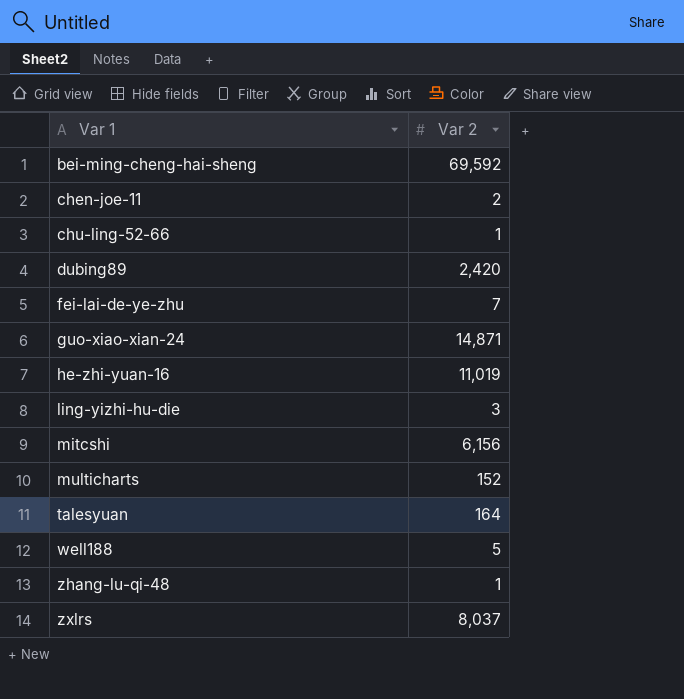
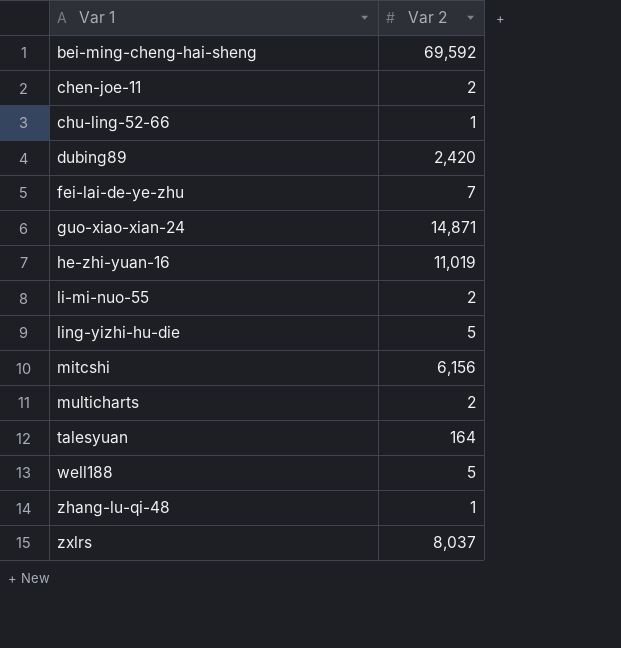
row li-mi-nuo-55: none -> 2
ling-yizhi-hu-die | Var 2: 3 -> 5
multicharts | Var 2: 152 -> 2

